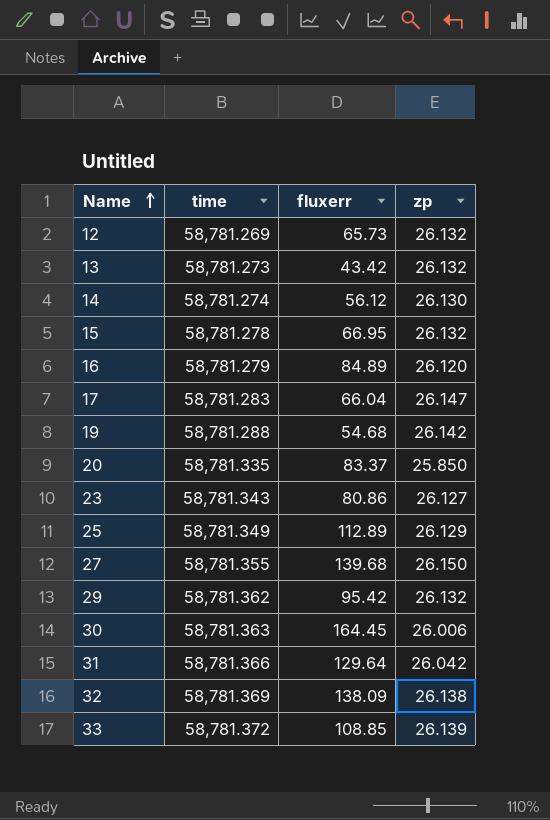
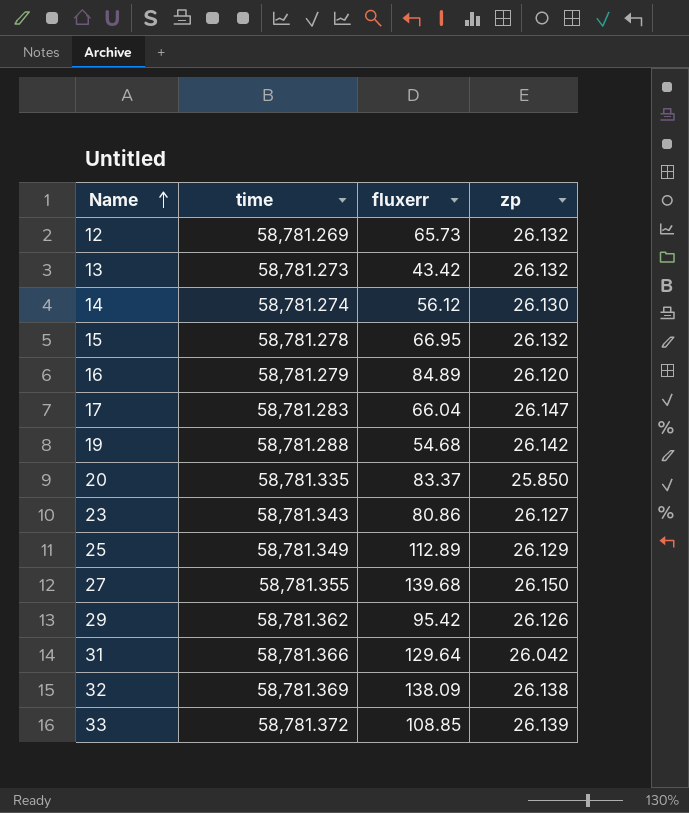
row 30: 58,781.363 | 164.45 | 26.006 -> none
29 | zp: 26.132 -> 26.126

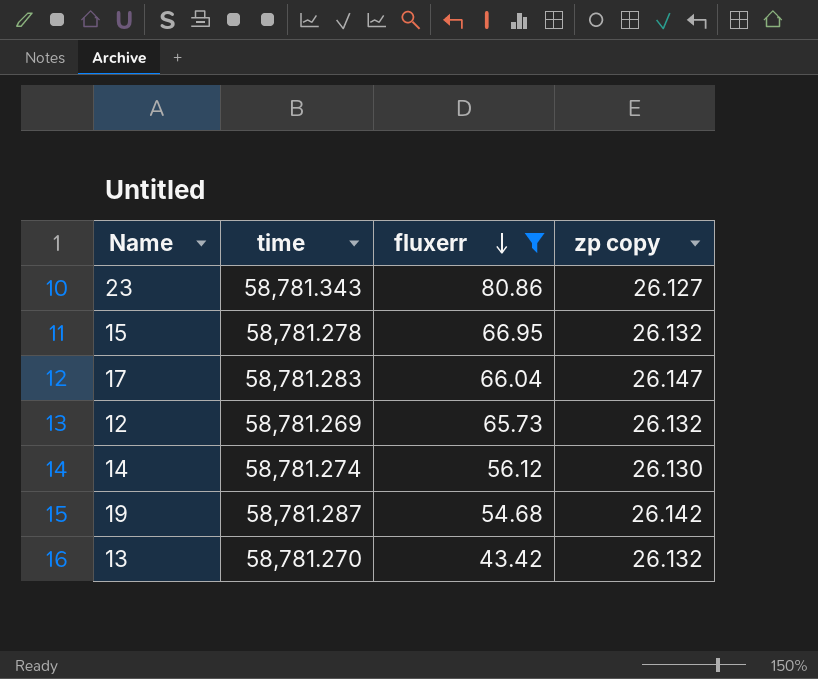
filter: none -> fluxerr <= 80.86
row order: Name ascending -> fluxerr descending
column name: zp -> zp copy
19 | time: 58,781.288 -> 58,781.287
13 | time: 58,781.273 -> 58,781.270

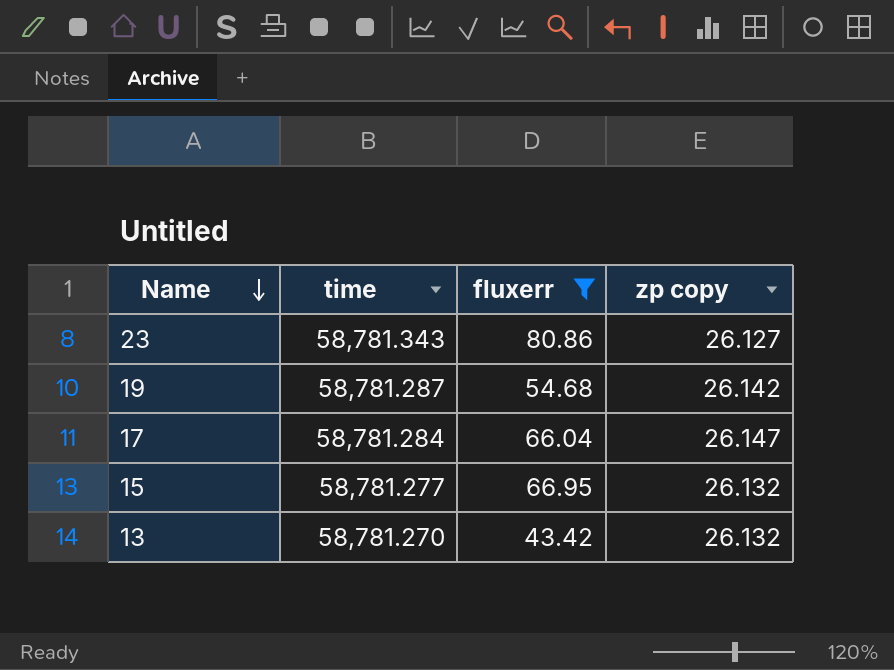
row order: fluxerr descending -> Name descending
row 12: 58,781.269 | 65.73 | 26.132 -> none
row 14: 58,781.274 | 56.12 | 26.130 -> none
17 | time: 58,781.283 -> 58,781.284
15 | time: 58,781.278 -> 58,781.277

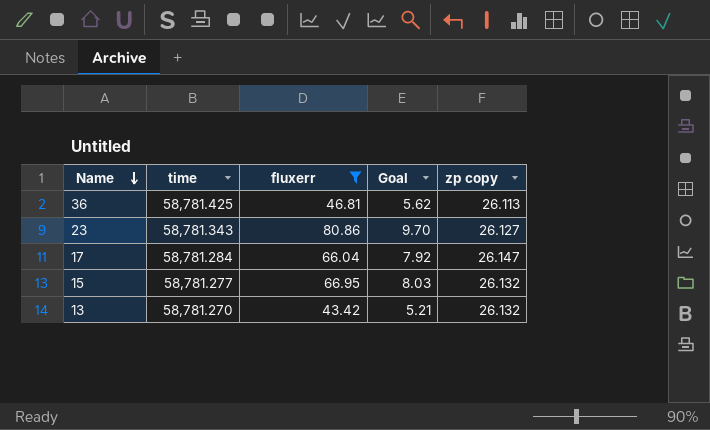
column Goal | formula: none -> [fluxerr] * 0.12
row 19: 58,781.287 | 54.68 | 26.142 -> none
row 36: none -> 58,781.425 | 46.81 | 5.62 | 26.113

